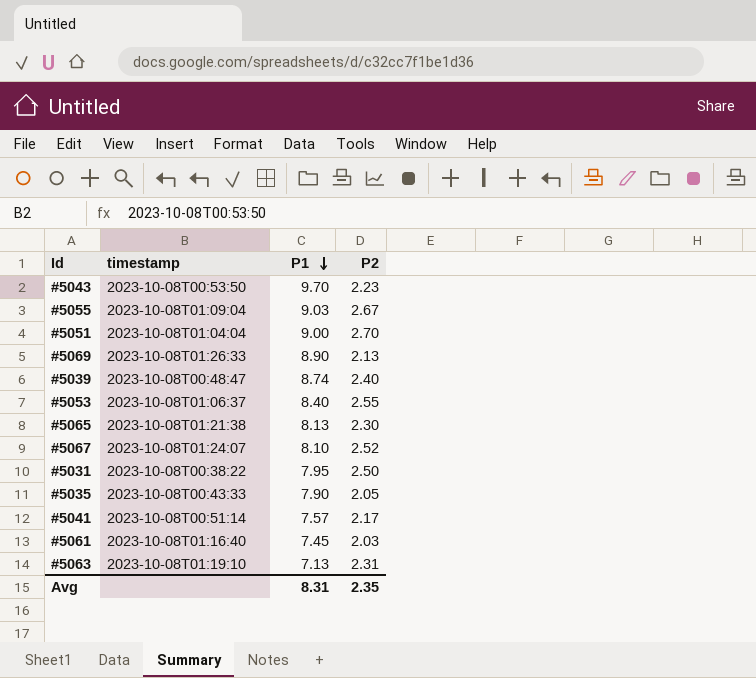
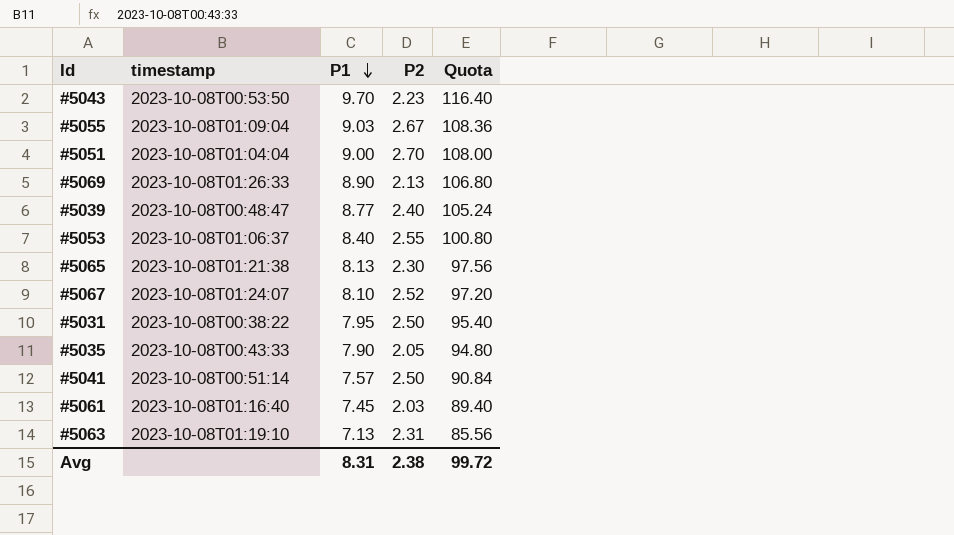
column Quota | formula: none -> [P1] * 12
#5039 | P1: 8.74 -> 8.77
#5041 | P2: 2.17 -> 2.50
Avg | P2: 2.35 -> 2.38

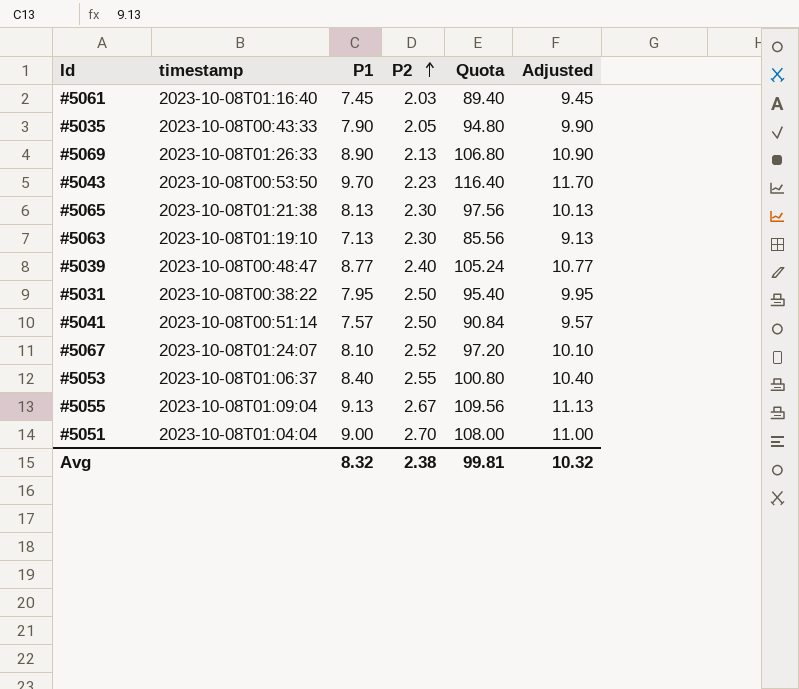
row order: P1 descending -> P2 ascending
column Adjusted | formula: none -> [P1] + 2
#5063 | P2: 2.31 -> 2.30
#5055 | P1: 9.03 -> 9.13
#5055 | Quota: 108.36 -> 109.56
Avg | P1: 8.31 -> 8.32
Avg | Quota: 99.72 -> 99.81

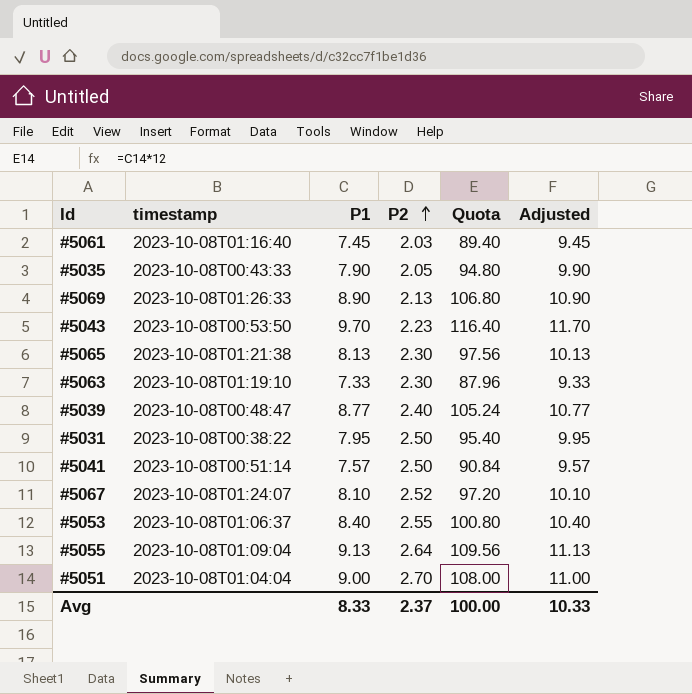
#5063 | P1: 7.13 -> 7.33
#5063 | Quota: 85.56 -> 87.96
#5063 | Adjusted: 9.13 -> 9.33
#5055 | P2: 2.67 -> 2.64
Avg | P1: 8.32 -> 8.33
Avg | P2: 2.38 -> 2.37
Avg | Quota: 99.81 -> 100.00
Avg | Adjusted: 10.32 -> 10.33

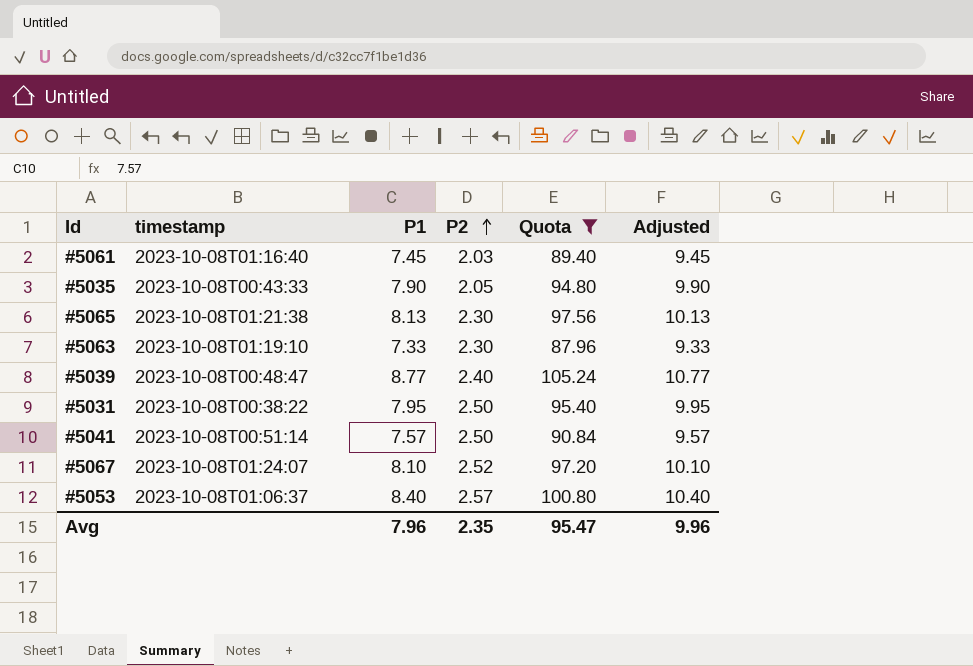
filter: none -> Quota <= 105.24
#5053 | P2: 2.55 -> 2.57
Avg | P1: 8.33 -> 7.96
Avg | P2: 2.37 -> 2.35
Avg | Quota: 100.00 -> 95.47
Avg | Adjusted: 10.33 -> 9.96

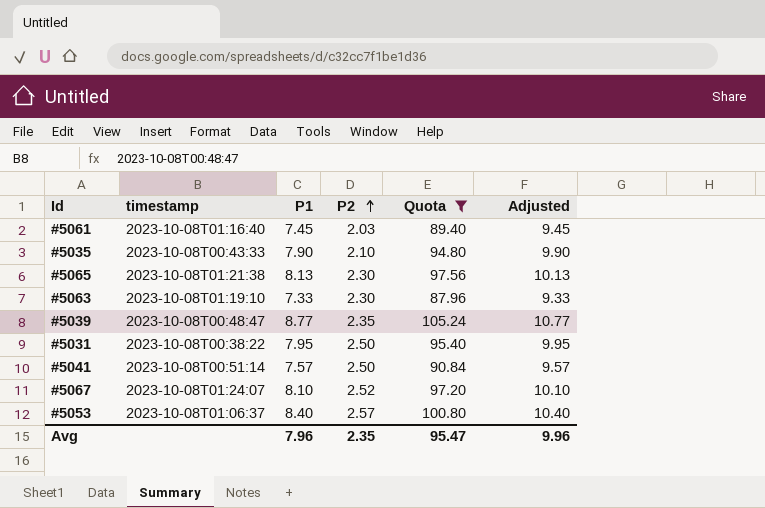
#5035 | P2: 2.05 -> 2.10
#5039 | P2: 2.40 -> 2.35

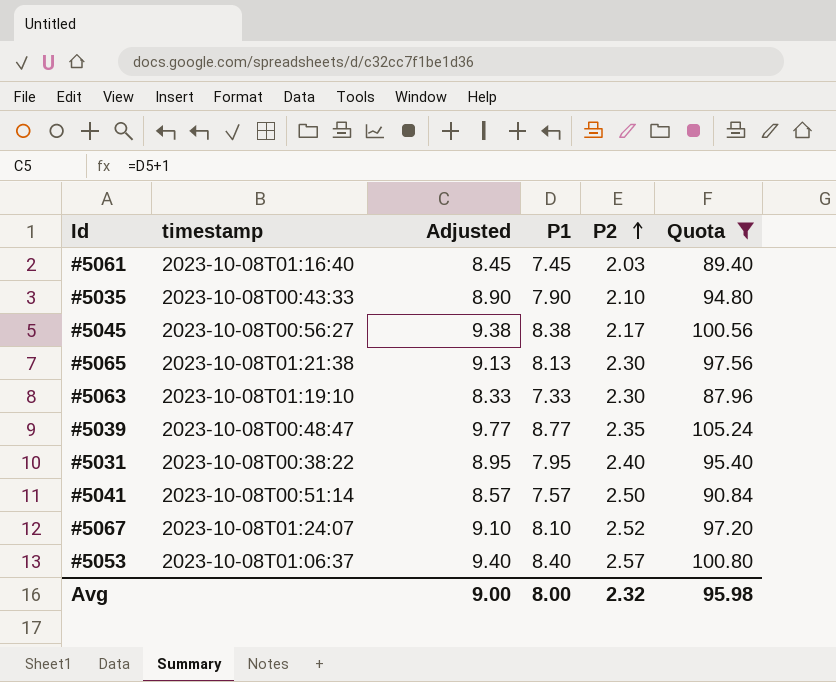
column Adjusted | formula: [P1] + 2 -> [P1] + 1
column Adjusted | position: 6 -> 3
row #5045: none -> 2023-10-08T00:56:27 | 9.38 | 8.38 | 2.17 | 100.56
#5031 | P2: 2.50 -> 2.40
Avg | Adjusted: 9.96 -> 9.00
Avg | P1: 7.96 -> 8.00
Avg | P2: 2.35 -> 2.32
Avg | Quota: 95.47 -> 95.98

